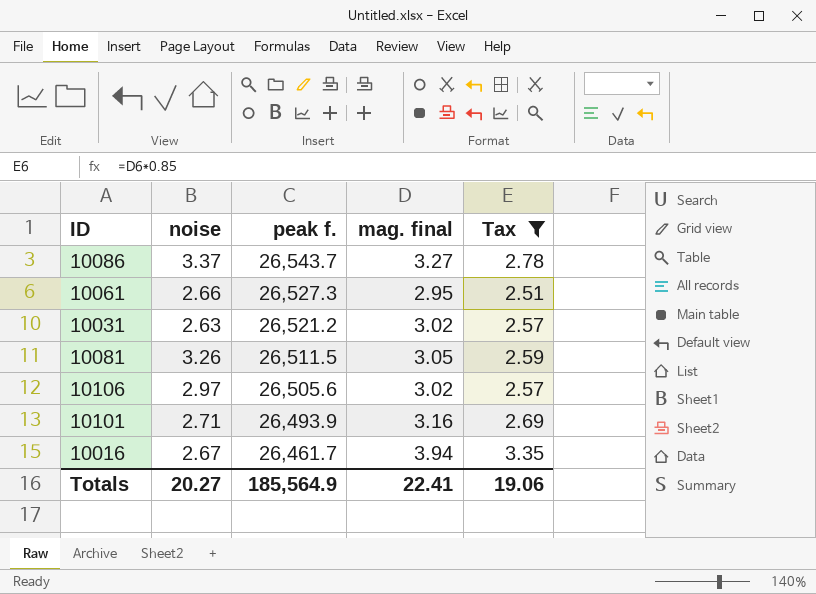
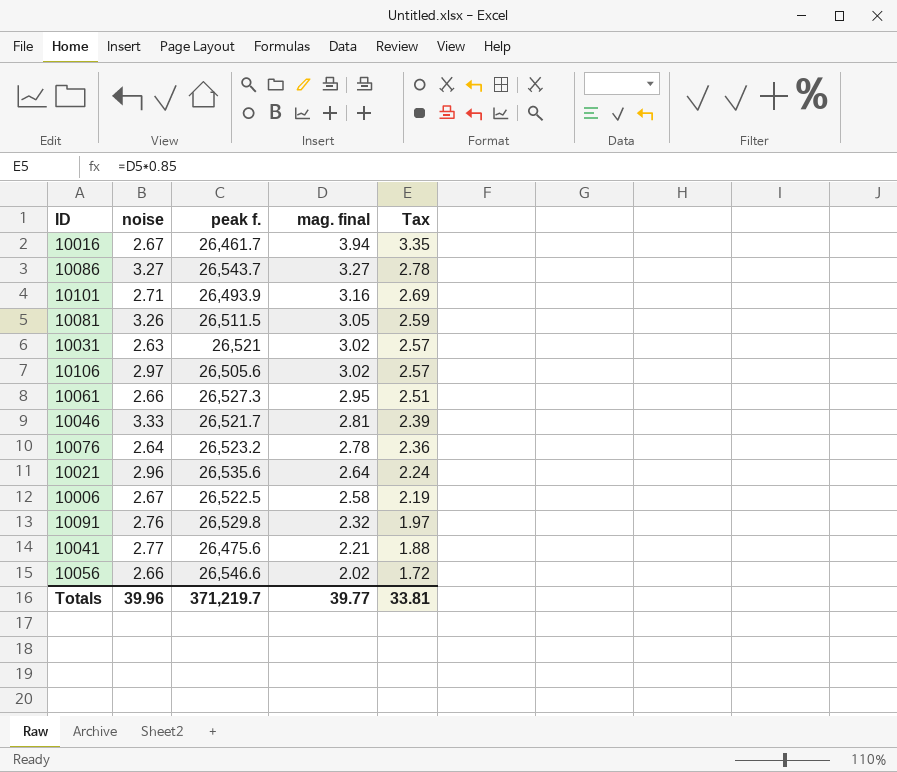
filter: Tax >= 2.51 -> none
row order: peak f. descending -> mag. final descending
10086 | noise: 3.37 -> 3.27
10031 | peak f.: 26,521.2 -> 26,521
Totals | noise: 20.27 -> 39.96
Totals | peak f.: 185,564.9 -> 371,219.7
Totals | mag. final: 22.41 -> 39.77
Totals | Tax: 19.06 -> 33.81

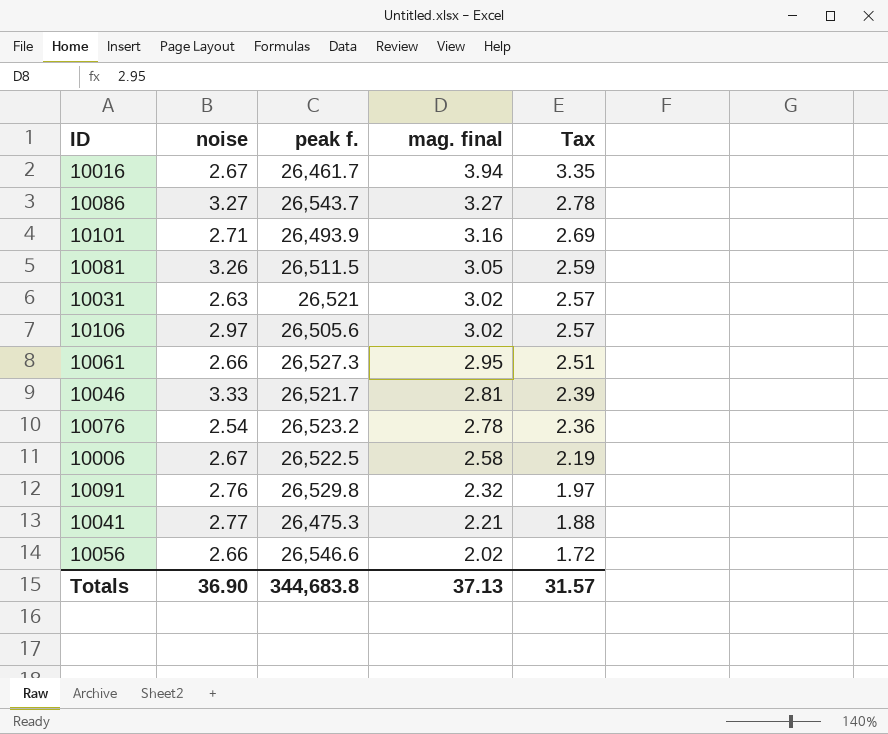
row 10021: 2.96 | 26,535.6 | 2.64 | 2.24 -> none
10076 | noise: 2.64 -> 2.54
10041 | peak f.: 26,475.6 -> 26,475.3
Totals | noise: 39.96 -> 36.90
Totals | peak f.: 371,219.7 -> 344,683.8
Totals | mag. final: 39.77 -> 37.13
Totals | Tax: 33.81 -> 31.57

